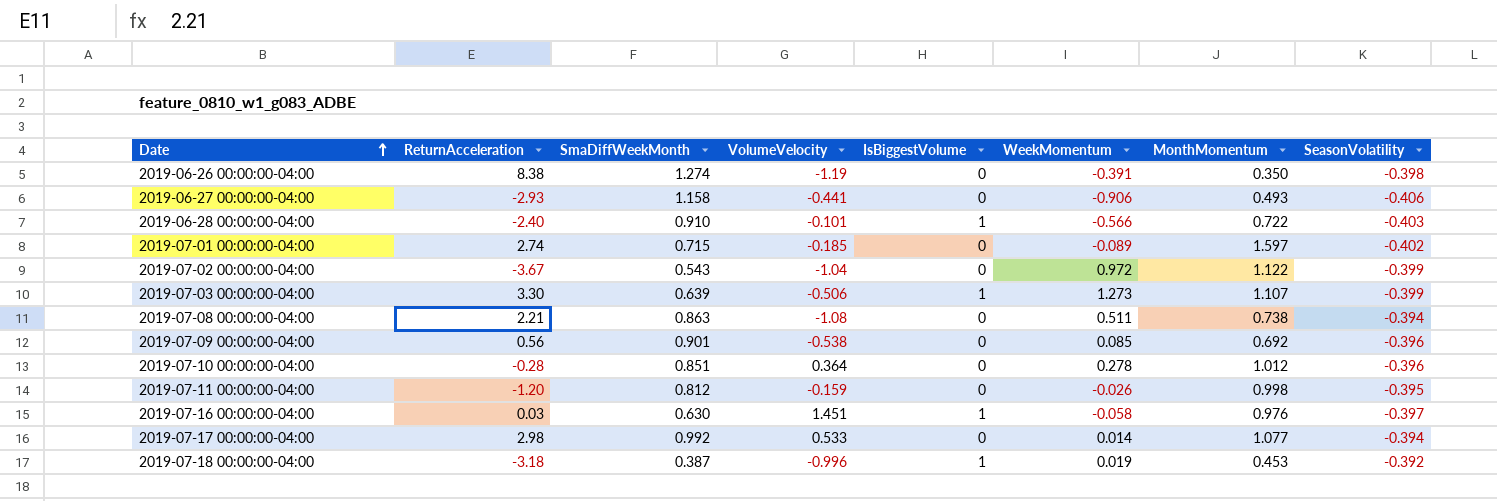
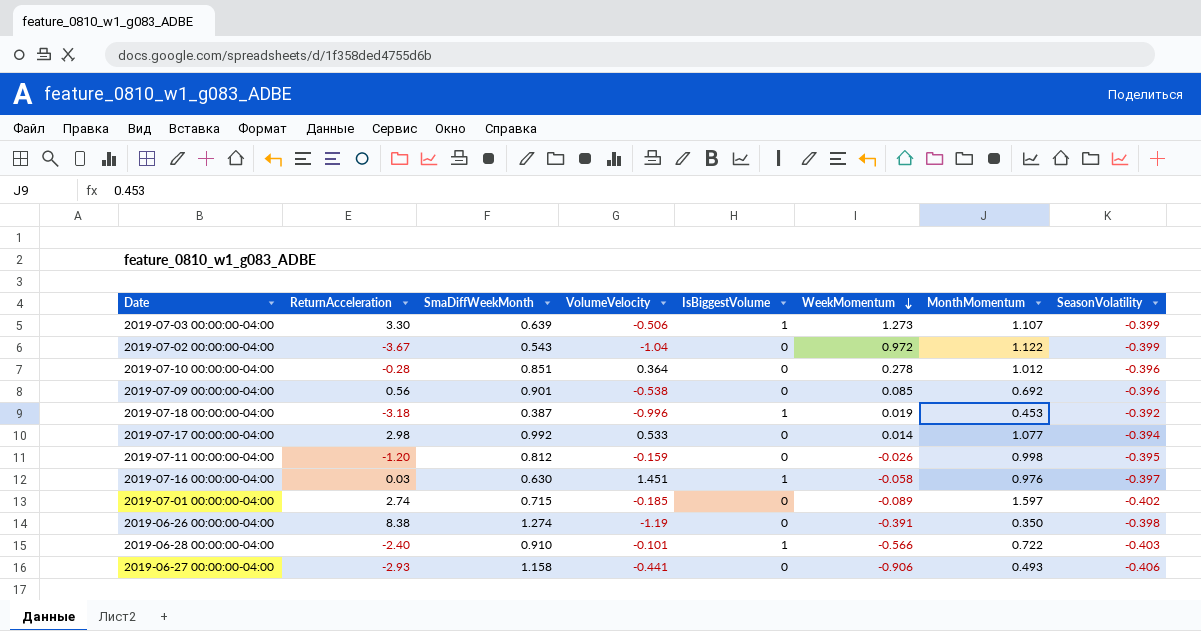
row order: Date ascending -> WeekMomentum descending
row 2019-07-08 00:00:00-04:00: 2.21 | 0.863 | -1.08 | 0 | 0.511 | 0.738 | -0.394 -> none

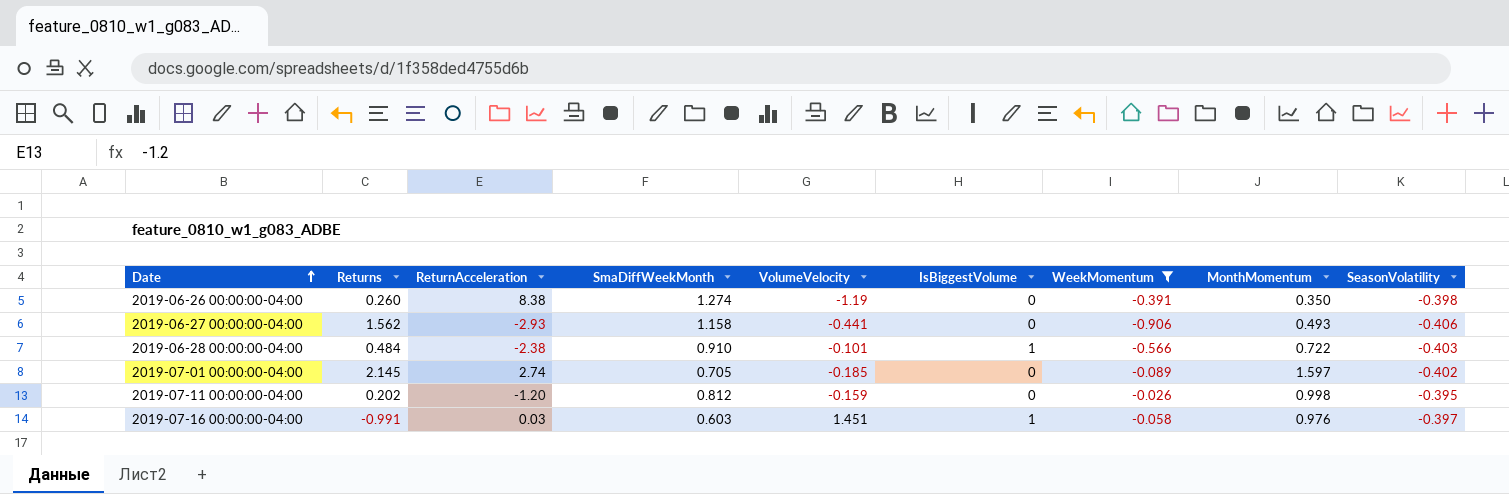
filter: none -> WeekMomentum <= -0.026
row order: WeekMomentum descending -> Date ascending
column Returns | position: none -> 2
2019-06-28 00:00:00-04:00 | ReturnAcceleration: -2.40 -> -2.38
2019-07-01 00:00:00-04:00 | SmaDiffWeekMonth: 0.715 -> 0.705
2019-07-16 00:00:00-04:00 | SmaDiffWeekMonth: 0.630 -> 0.603

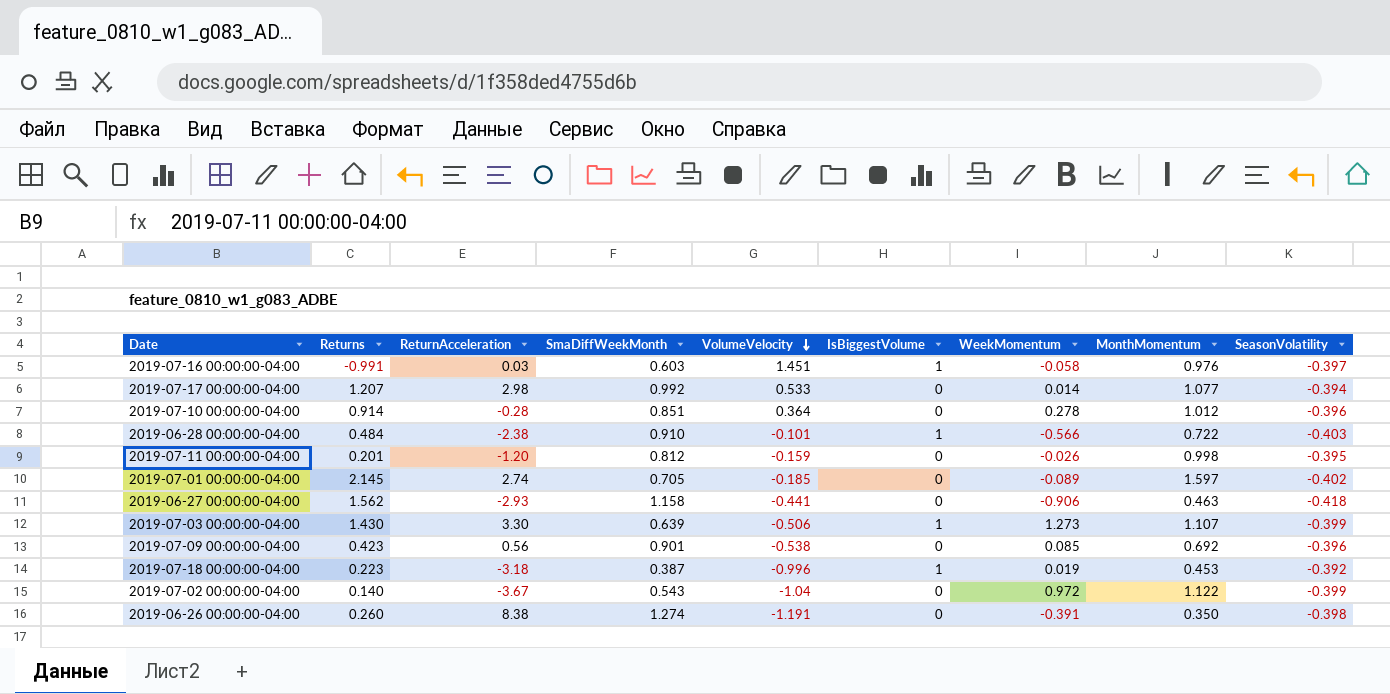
filter: WeekMomentum <= -0.026 -> none
row order: Date ascending -> VolumeVelocity descending
2019-07-11 00:00:00-04:00 | Returns: 0.202 -> 0.201
2019-06-27 00:00:00-04:00 | MonthMomentum: 0.493 -> 0.463
2019-06-27 00:00:00-04:00 | SeasonVolatility: -0.406 -> -0.418
2019-06-26 00:00:00-04:00 | VolumeVelocity: -1.19 -> -1.191

